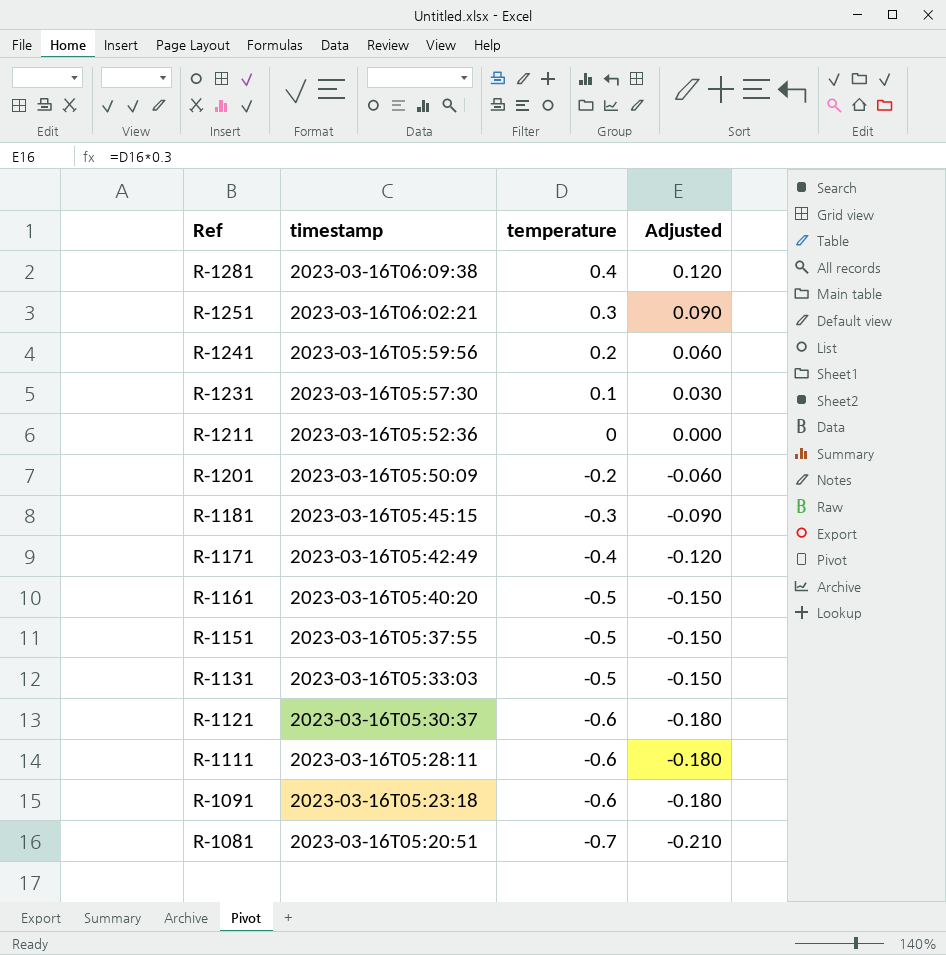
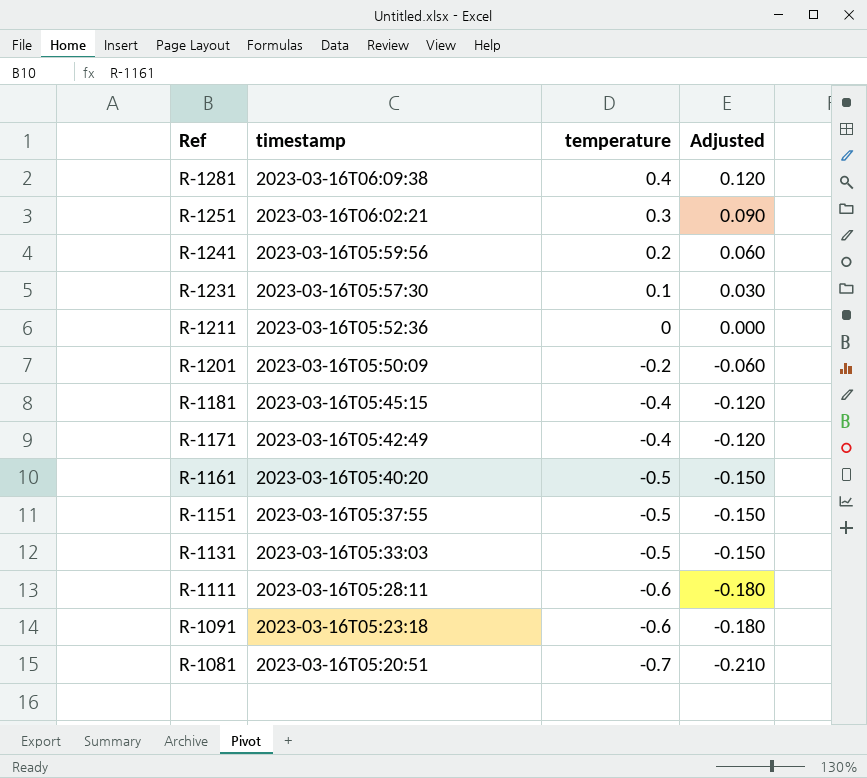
row R-1121: 2023-03-16T05:30:37 | -0.6 | -0.180 -> none
R-1181 | temperature: -0.3 -> -0.4
R-1181 | Adjusted: -0.090 -> -0.120

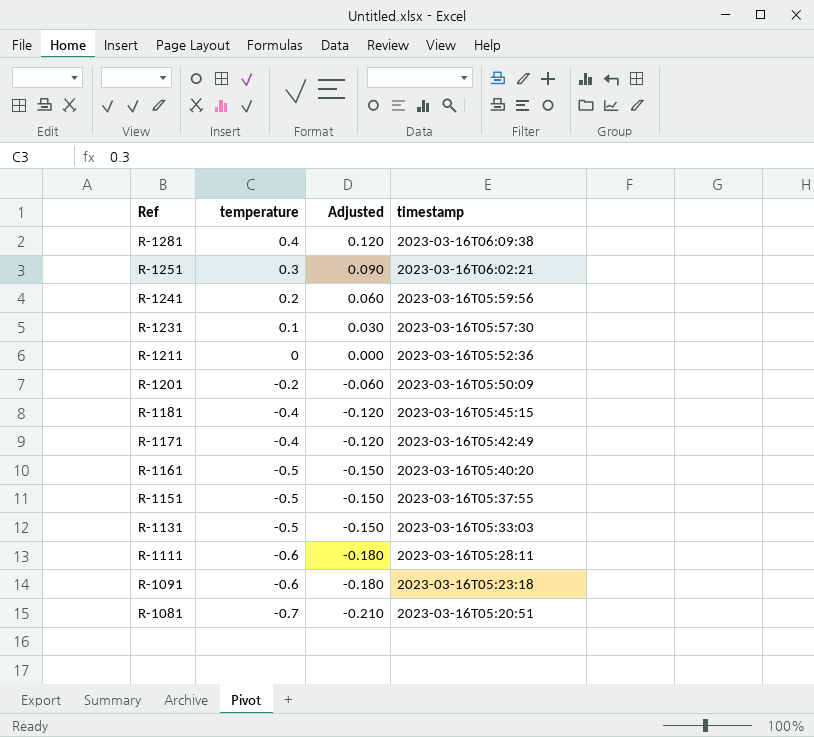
column timestamp | position: 2 -> 4

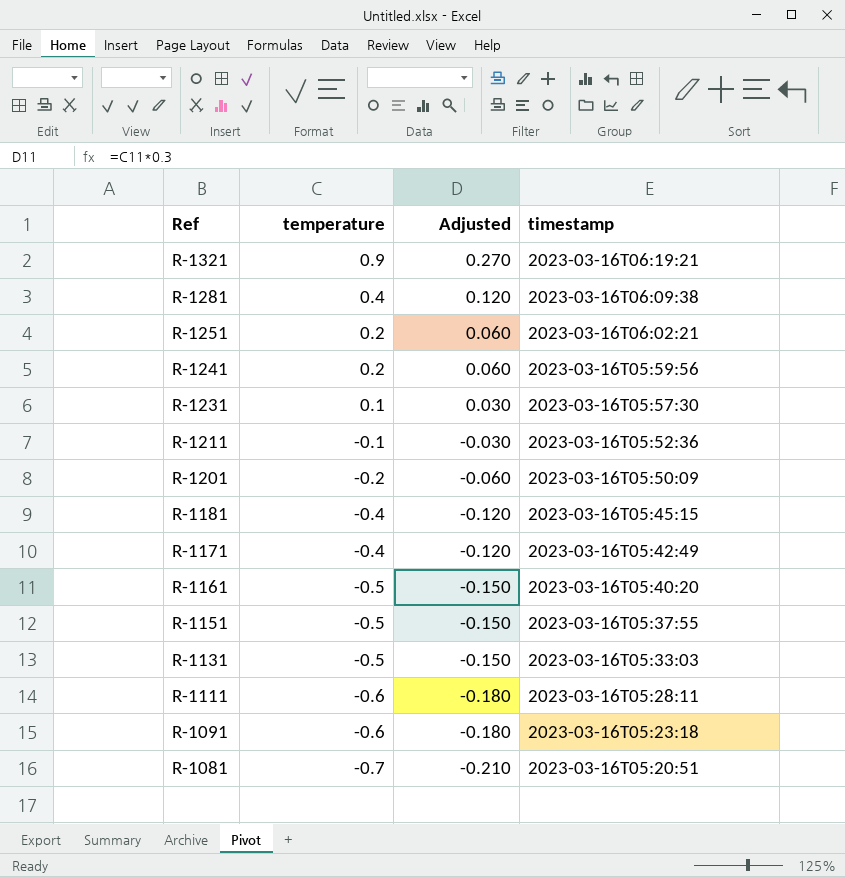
row R-1321: none -> 0.9 | 0.270 | 2023-03-16T06:19:21
R-1251 | temperature: 0.3 -> 0.2
R-1251 | Adjusted: 0.090 -> 0.060
R-1211 | temperature: 0 -> -0.1
R-1211 | Adjusted: 0.000 -> -0.030

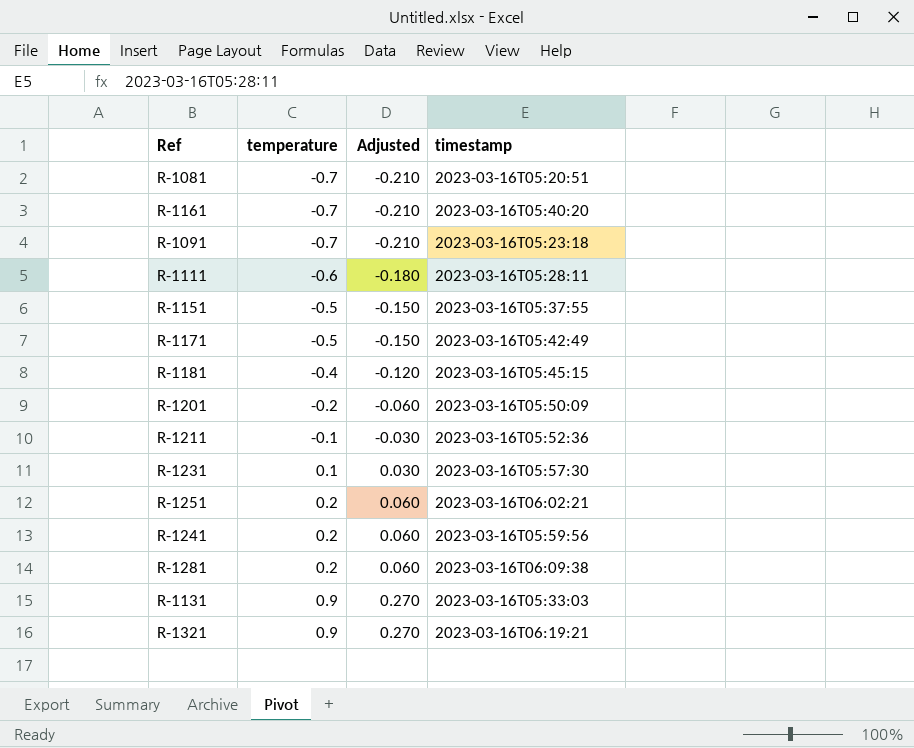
row order: Ref descending -> temperature ascending
R-1161 | temperature: -0.5 -> -0.7
R-1161 | Adjusted: -0.150 -> -0.210
R-1091 | temperature: -0.6 -> -0.7
R-1091 | Adjusted: -0.180 -> -0.210
R-1171 | temperature: -0.4 -> -0.5
R-1171 | Adjusted: -0.120 -> -0.150
R-1281 | temperature: 0.4 -> 0.2
R-1281 | Adjusted: 0.120 -> 0.060
R-1131 | temperature: -0.5 -> 0.9
R-1131 | Adjusted: -0.150 -> 0.270

